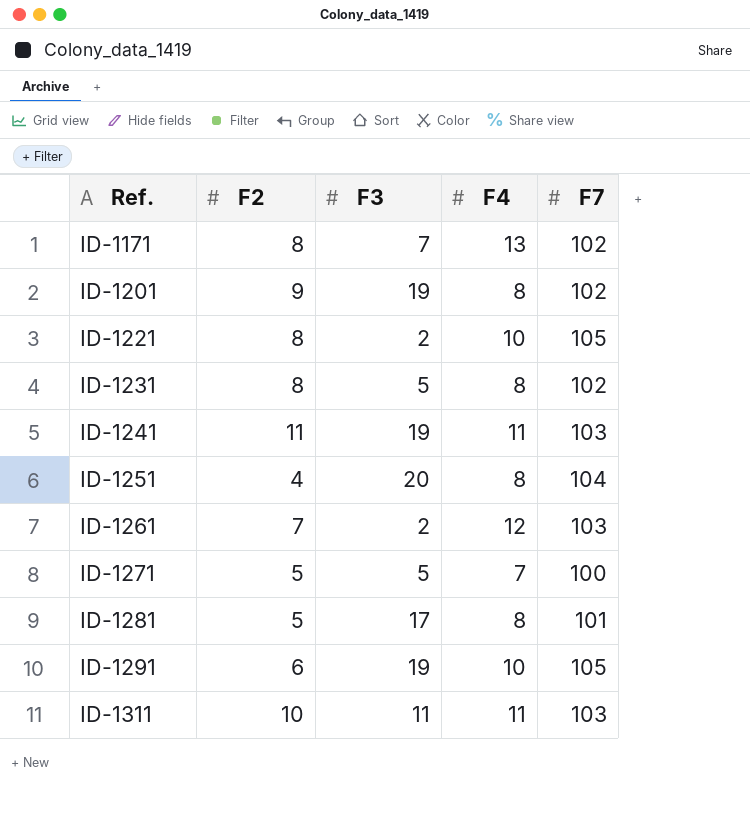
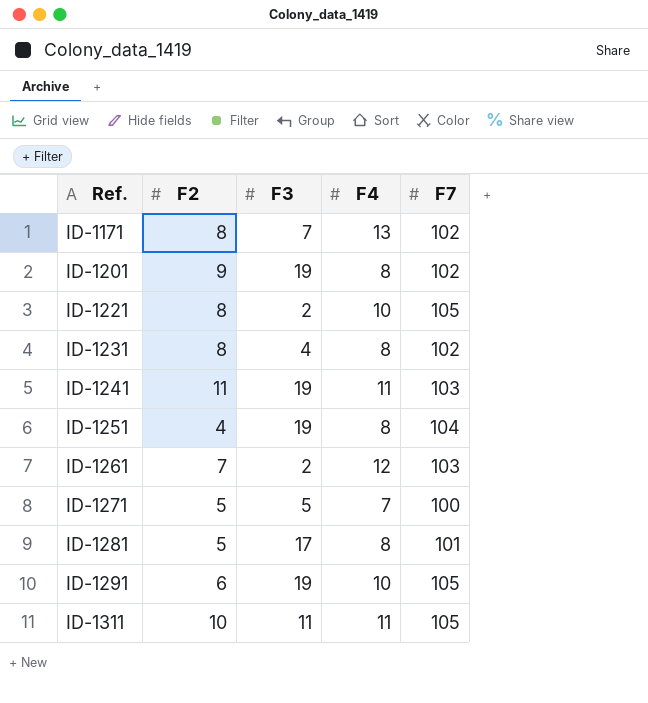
ID-1231 | F3: 5 -> 4
ID-1251 | F3: 20 -> 19
ID-1311 | F7: 103 -> 105

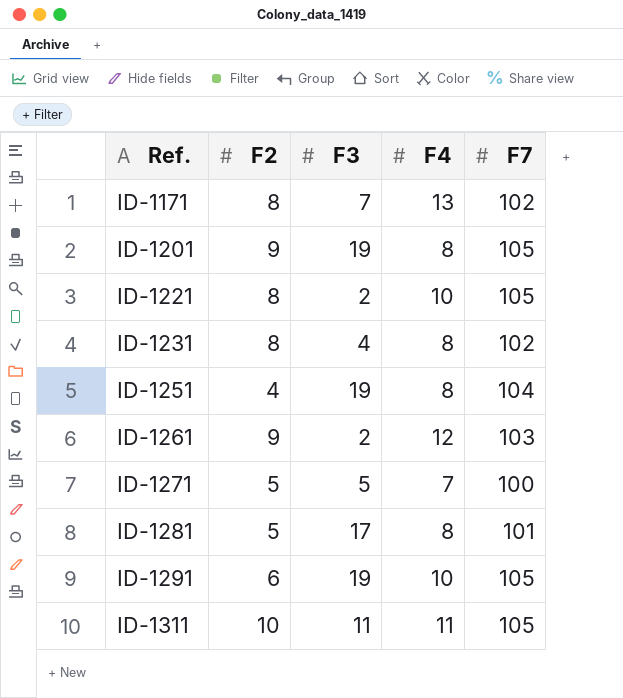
row ID-1241: 11 | 19 | 11 | 103 -> none
ID-1201 | F7: 102 -> 105
ID-1261 | F2: 7 -> 9

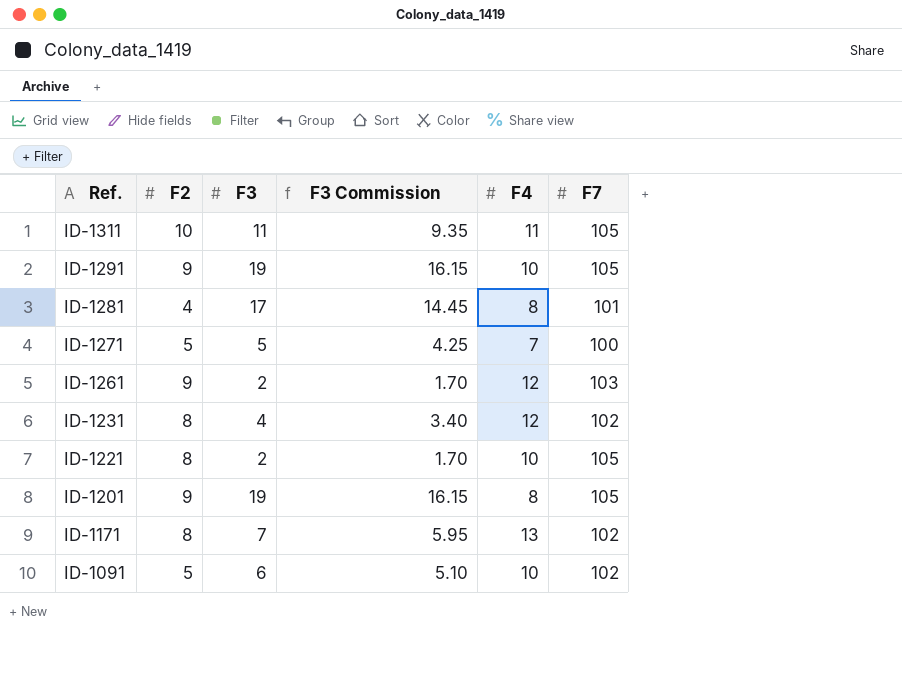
row order: Ref. ascending -> Ref. descending
column F3 Commission | formula: none -> [F3] * 0.85
row ID-1251: 4 | 19 | 8 | 104 -> none
ID-1291 | F2: 6 -> 9
ID-1281 | F2: 5 -> 4
ID-1231 | F4: 8 -> 12
row ID-1091: none -> 5 | 6 | 5.10 | 10 | 102

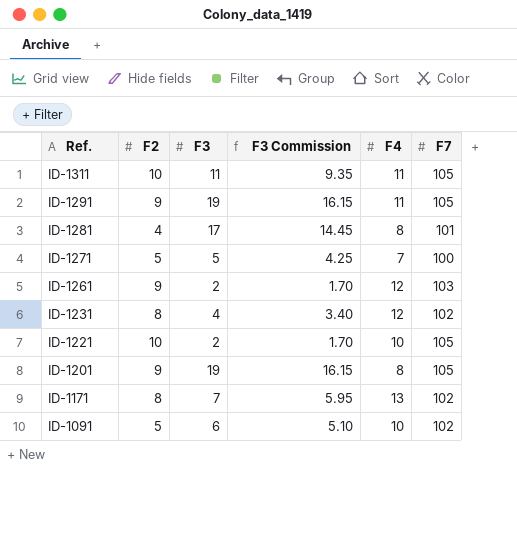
ID-1291 | F4: 10 -> 11
ID-1221 | F2: 8 -> 10

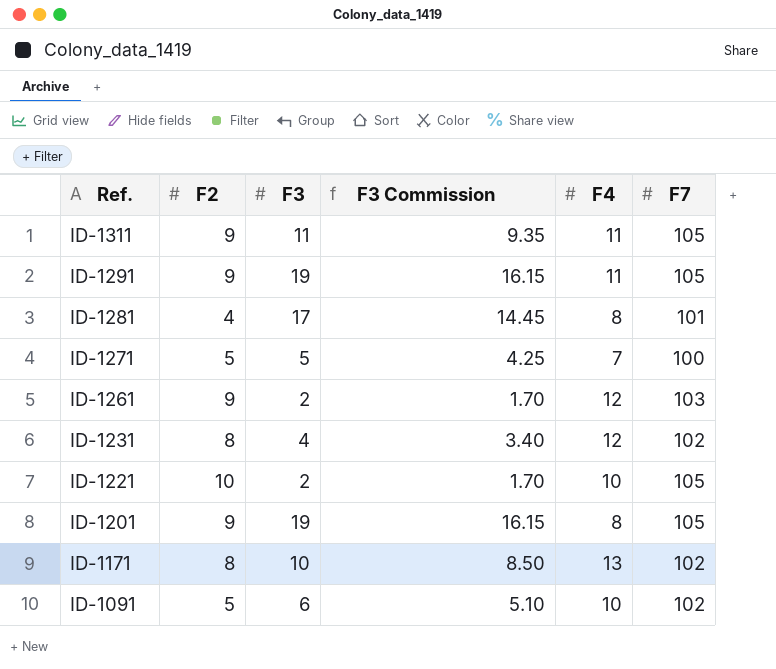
ID-1311 | F2: 10 -> 9
ID-1171 | F3: 7 -> 10
ID-1171 | F3 Commission: 5.95 -> 8.50

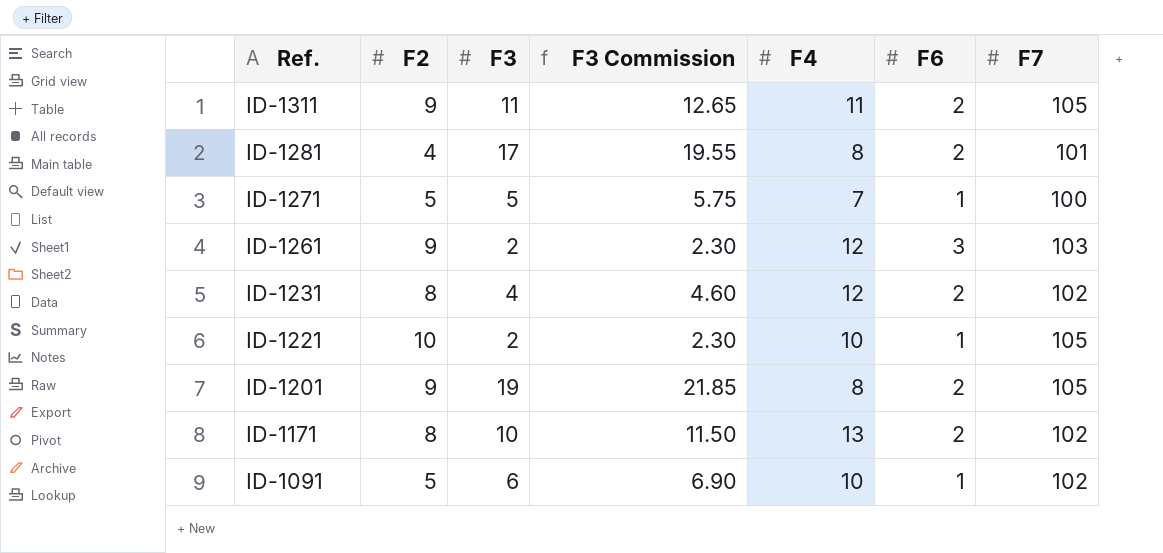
column F3 Commission | formula: [F3] * 0.85 -> [F3] * 1.15
column F6 | position: none -> 6
row ID-1291: 9 | 19 | 16.15 | 11 | 105 -> none

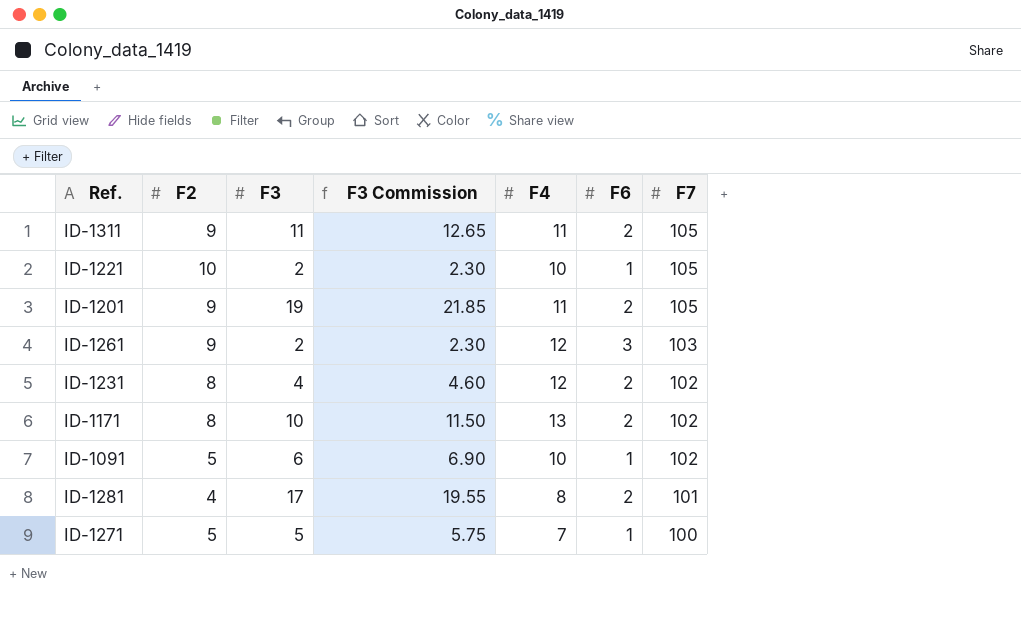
row order: Ref. descending -> F7 descending
ID-1201 | F4: 8 -> 11

